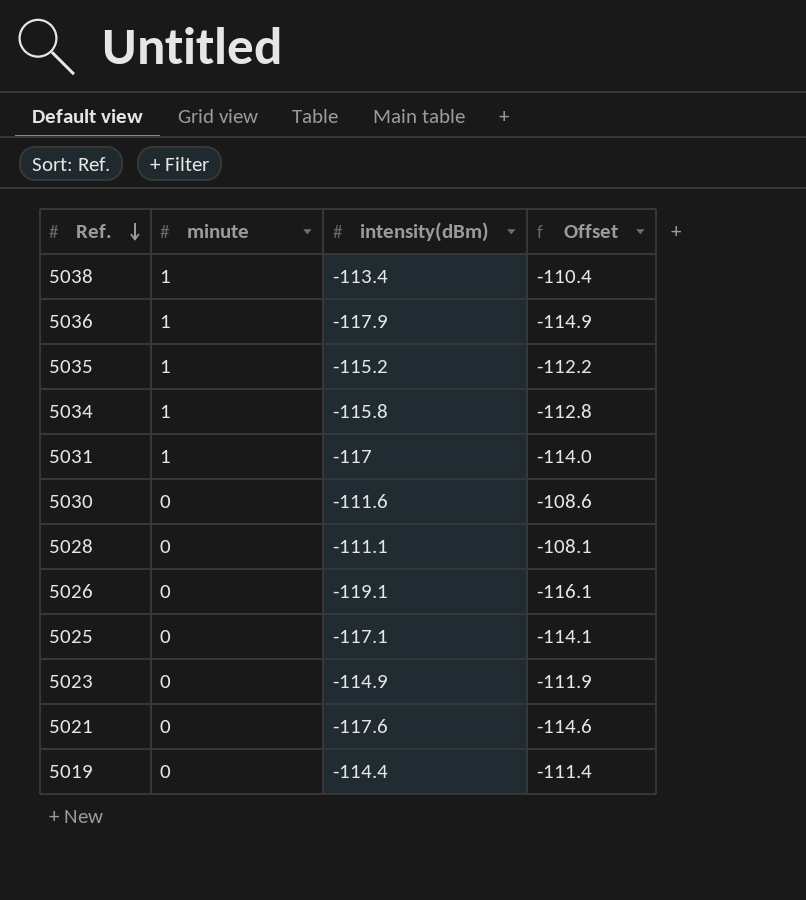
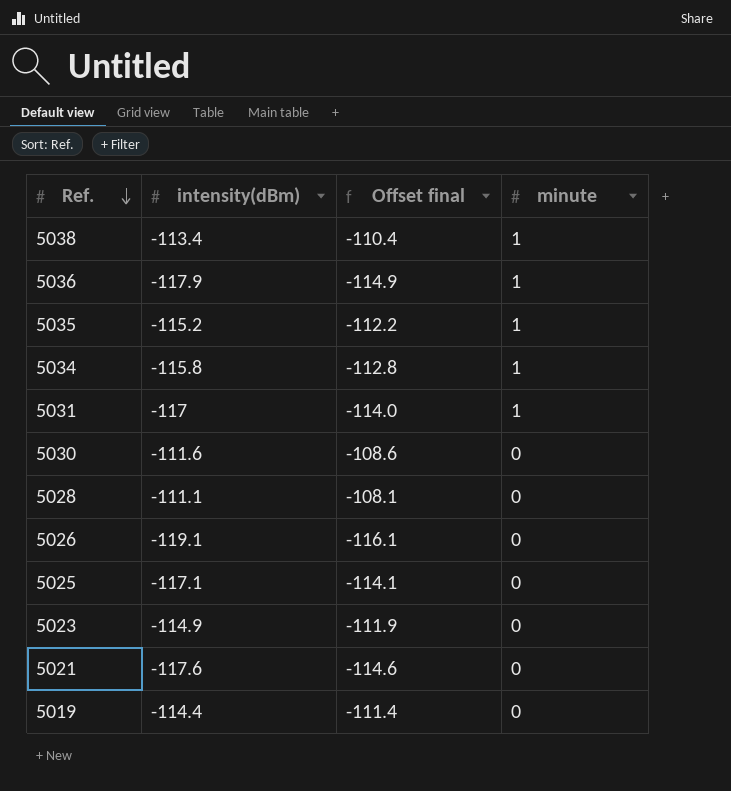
column name: Offset -> Offset final
column minute | position: 2 -> 4

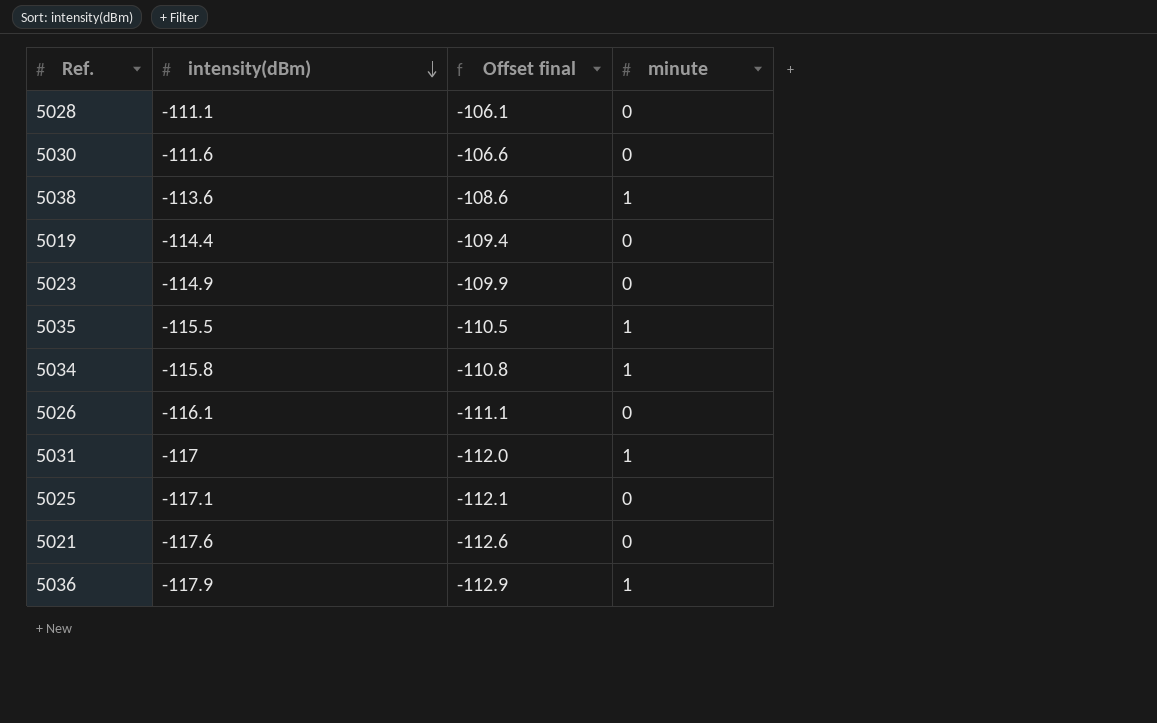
row order: Ref. descending -> intensity(dBm) descending
column Offset final | formula: [intensity(dBm)] + 3 -> [intensity(dBm)] + 5
5038 | intensity(dBm): -113.4 -> -113.6
5035 | intensity(dBm): -115.2 -> -115.5
5026 | intensity(dBm): -119.1 -> -116.1

